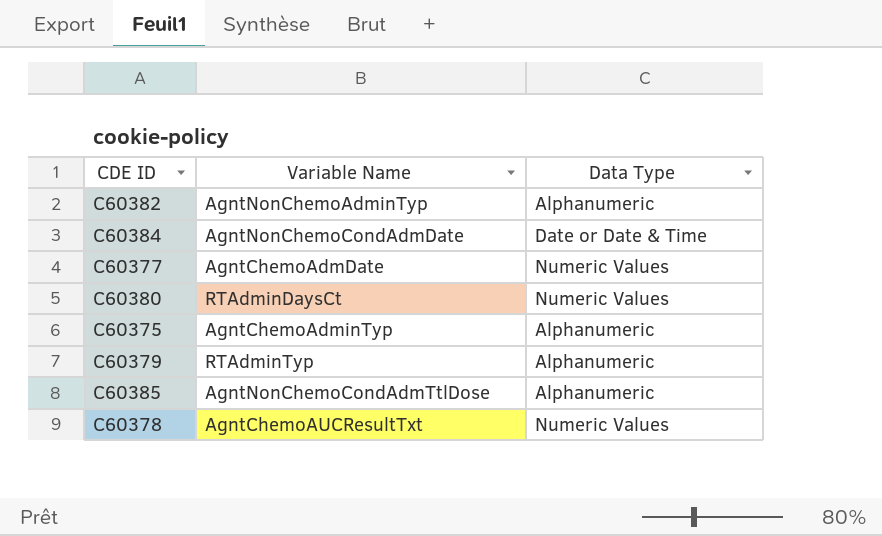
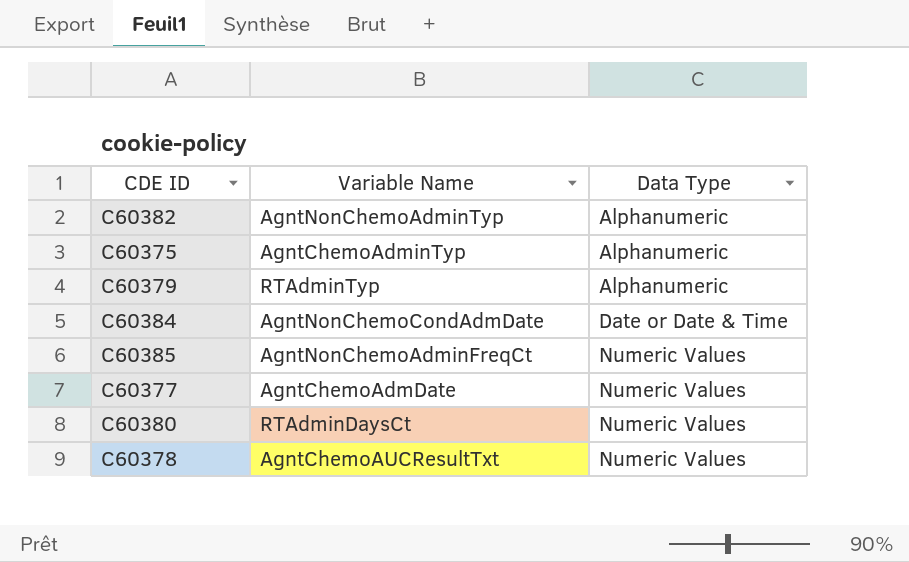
row order: none -> Data Type ascending
C60385 | Variable Name: AgntNonChemoCondAdmTtlDose -> AgntNonChemoAdminFreqCt
C60385 | Data Type: Alphanumeric -> Numeric Values

